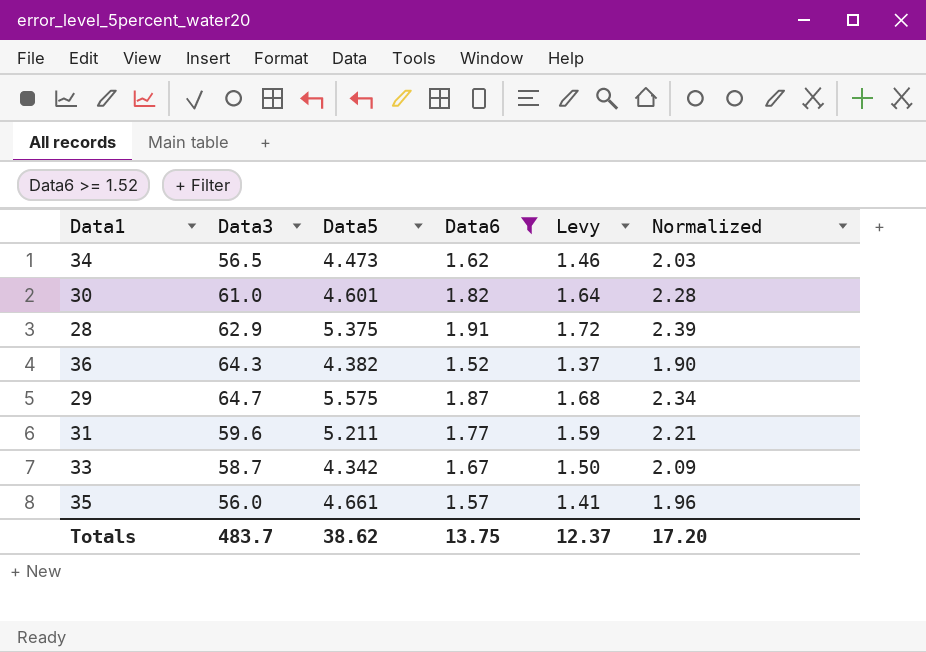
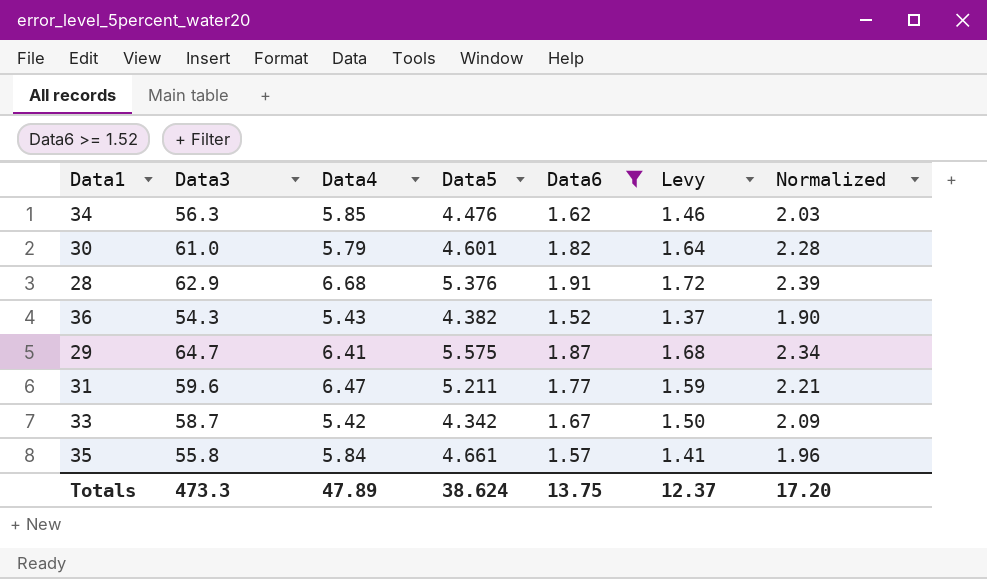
column Data4 | position: none -> 3
34 | Data3: 56.5 -> 56.3
34 | Data5: 4.473 -> 4.476
28 | Data5: 5.375 -> 5.376
36 | Data3: 64.3 -> 54.3
35 | Data3: 56.0 -> 55.8
Totals | Data3: 483.7 -> 473.3
Totals | Data5: 38.62 -> 38.624

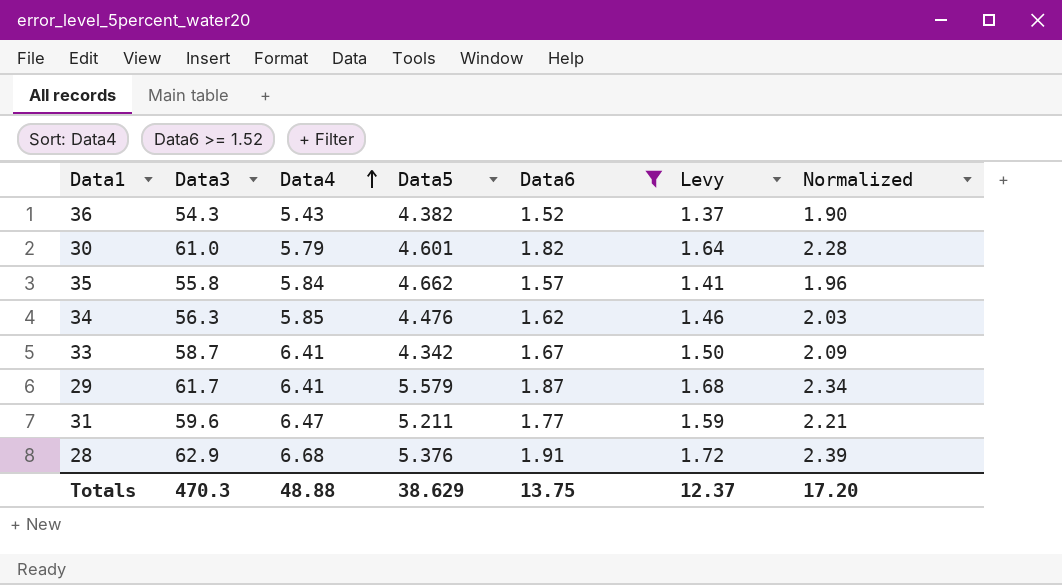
row order: none -> Data4 ascending
35 | Data5: 4.661 -> 4.662
33 | Data4: 5.42 -> 6.41
29 | Data3: 64.7 -> 61.7
29 | Data5: 5.575 -> 5.579
Totals | Data3: 473.3 -> 470.3
Totals | Data4: 47.89 -> 48.88
Totals | Data5: 38.624 -> 38.629

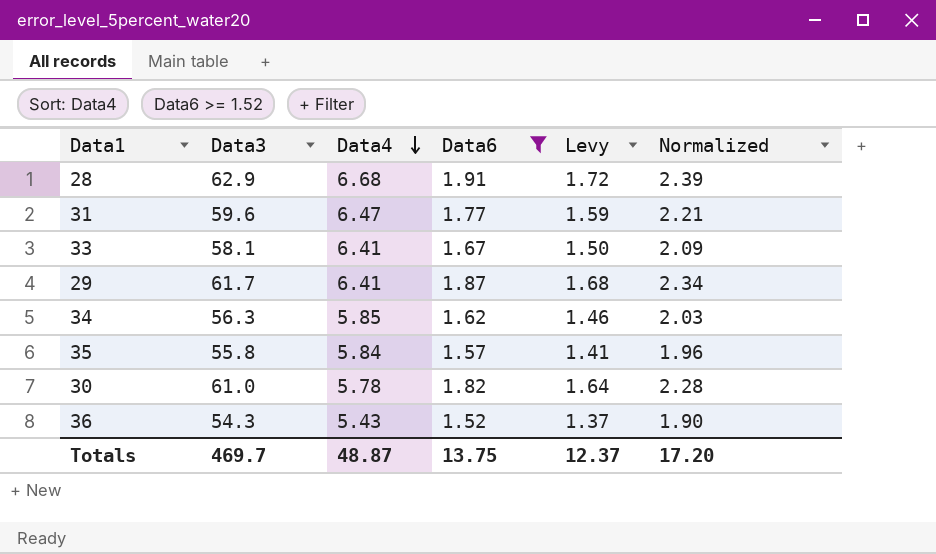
row order: Data4 ascending -> Data4 descending
column Data5 | position: 4 -> none
33 | Data3: 58.7 -> 58.1
30 | Data4: 5.79 -> 5.78
Totals | Data3: 470.3 -> 469.7
Totals | Data4: 48.88 -> 48.87

